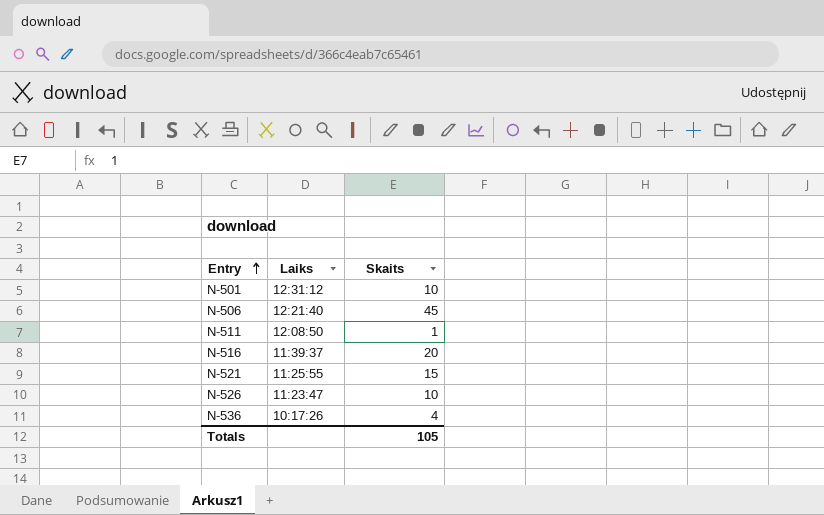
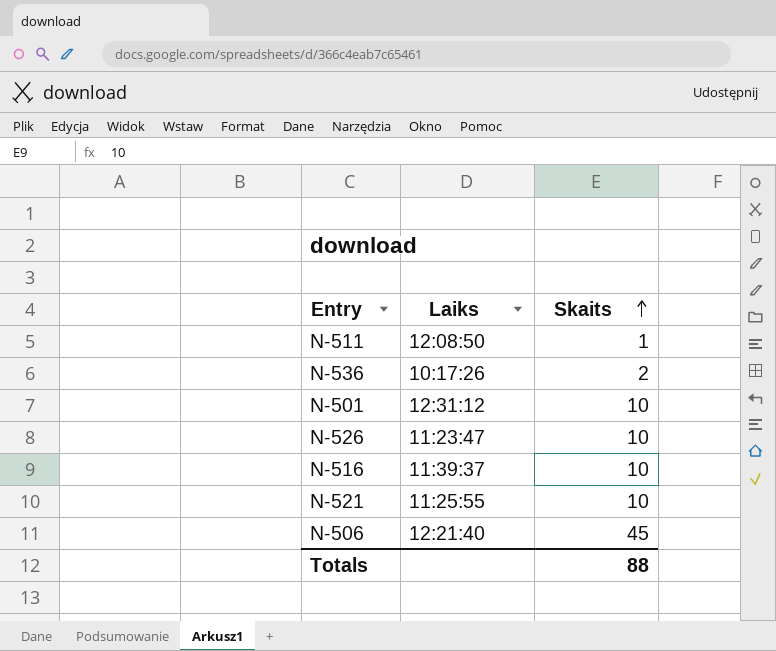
row order: Entry ascending -> Skaits ascending
N-536 | Skaits: 4 -> 2
N-516 | Skaits: 20 -> 10
N-521 | Skaits: 15 -> 10
Totals | Skaits: 105 -> 88

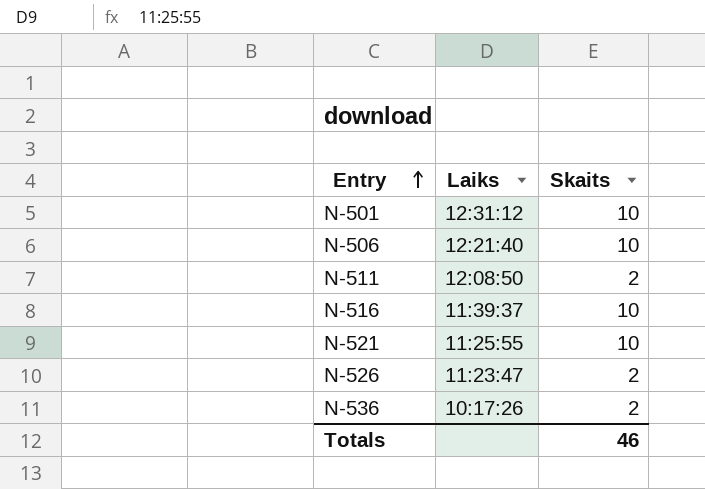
row order: Skaits ascending -> Entry ascending
N-506 | Skaits: 45 -> 10
N-511 | Skaits: 1 -> 2
N-526 | Skaits: 10 -> 2
Totals | Skaits: 88 -> 46

